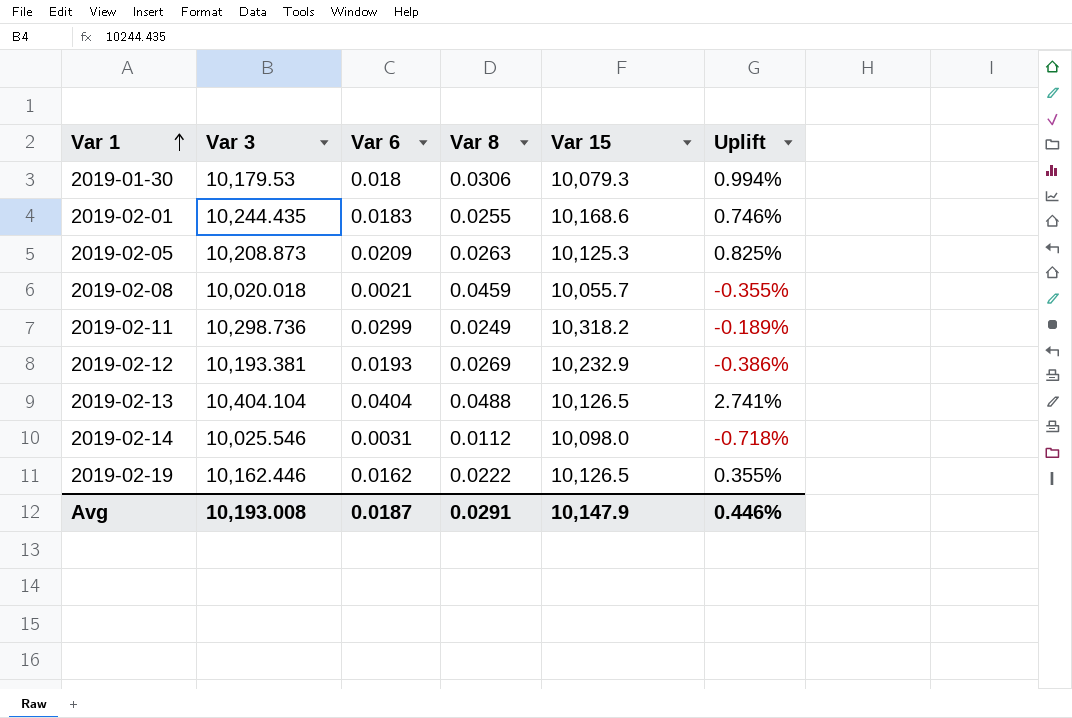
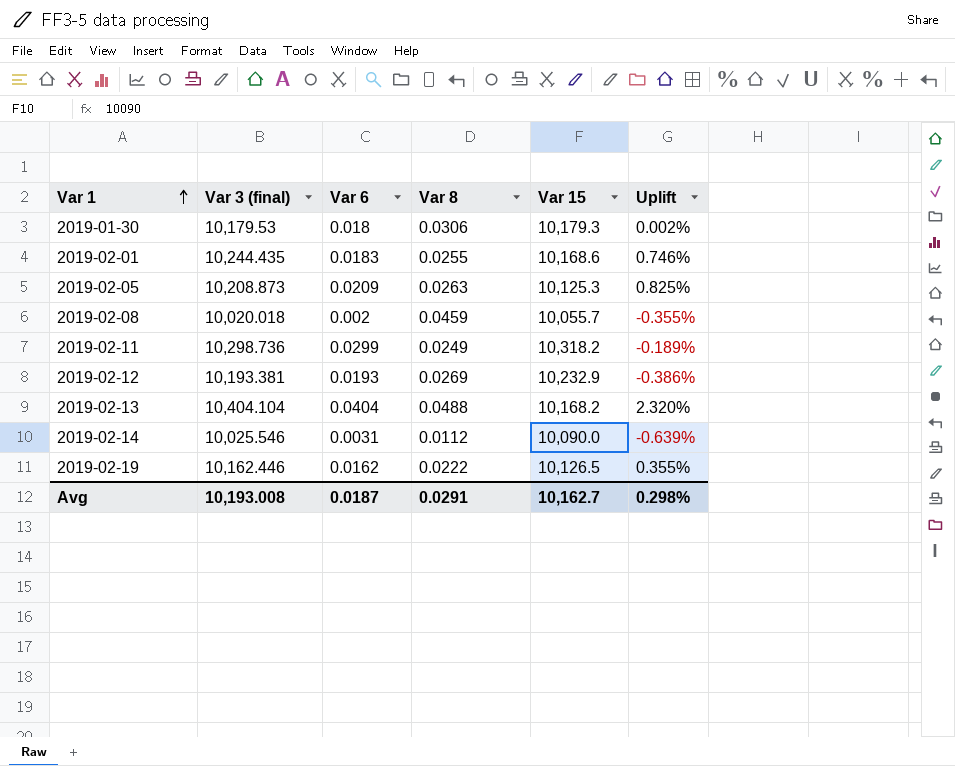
column name: Var 3 -> Var 3 (final)
2019-01-30 | Var 15: 10,079.3 -> 10,179.3
2019-01-30 | Uplift: 0.994% -> 0.002%
2019-02-08 | Var 6: 0.0021 -> 0.002
2019-02-13 | Var 15: 10,126.5 -> 10,168.2
2019-02-13 | Uplift: 2.741% -> 2.320%
2019-02-14 | Var 15: 10,098.0 -> 10,090.0
2019-02-14 | Uplift: -0.718% -> -0.639%
Avg | Var 15: 10,147.9 -> 10,162.7
Avg | Uplift: 0.446% -> 0.298%

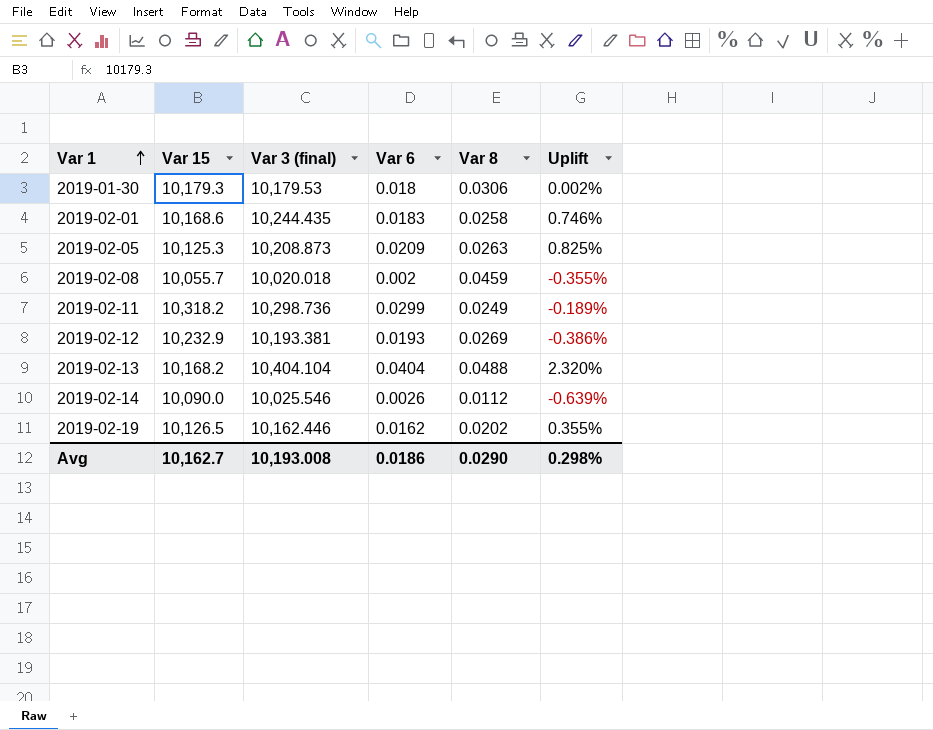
column Var 15 | position: 5 -> 2
2019-02-01 | Var 8: 0.0255 -> 0.0258
2019-02-14 | Var 6: 0.0031 -> 0.0026
2019-02-19 | Var 8: 0.0222 -> 0.0202
Avg | Var 6: 0.0187 -> 0.0186
Avg | Var 8: 0.0291 -> 0.0290

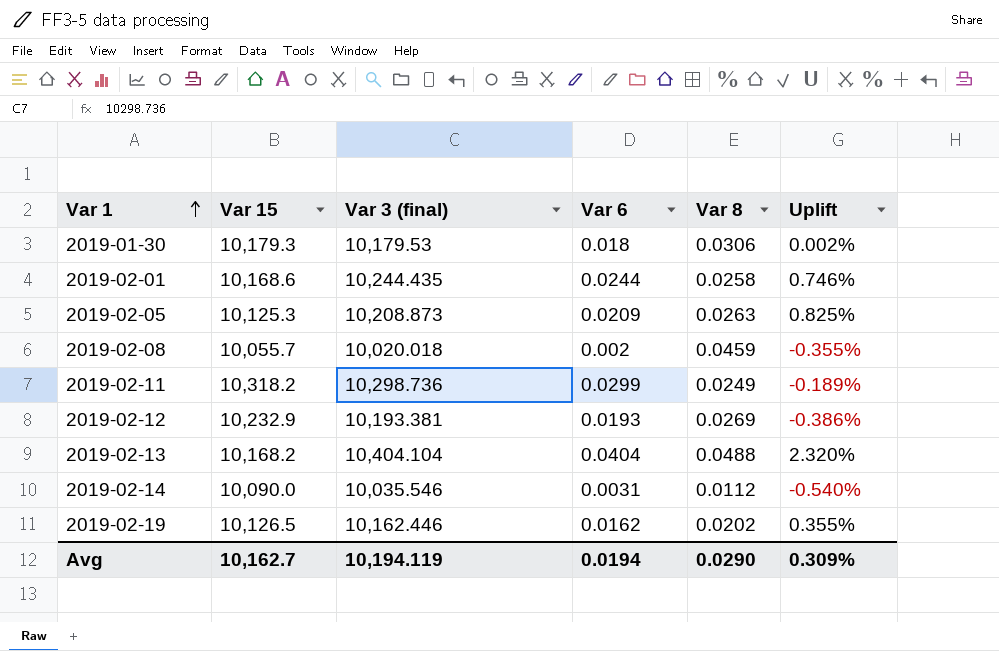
2019-02-01 | Var 6: 0.0183 -> 0.0244
2019-02-14 | Var 3 (final): 10,025.546 -> 10,035.546
2019-02-14 | Var 6: 0.0026 -> 0.0031
2019-02-14 | Uplift: -0.639% -> -0.540%
Avg | Var 3 (final): 10,193.008 -> 10,194.119
Avg | Var 6: 0.0186 -> 0.0194
Avg | Uplift: 0.298% -> 0.309%

